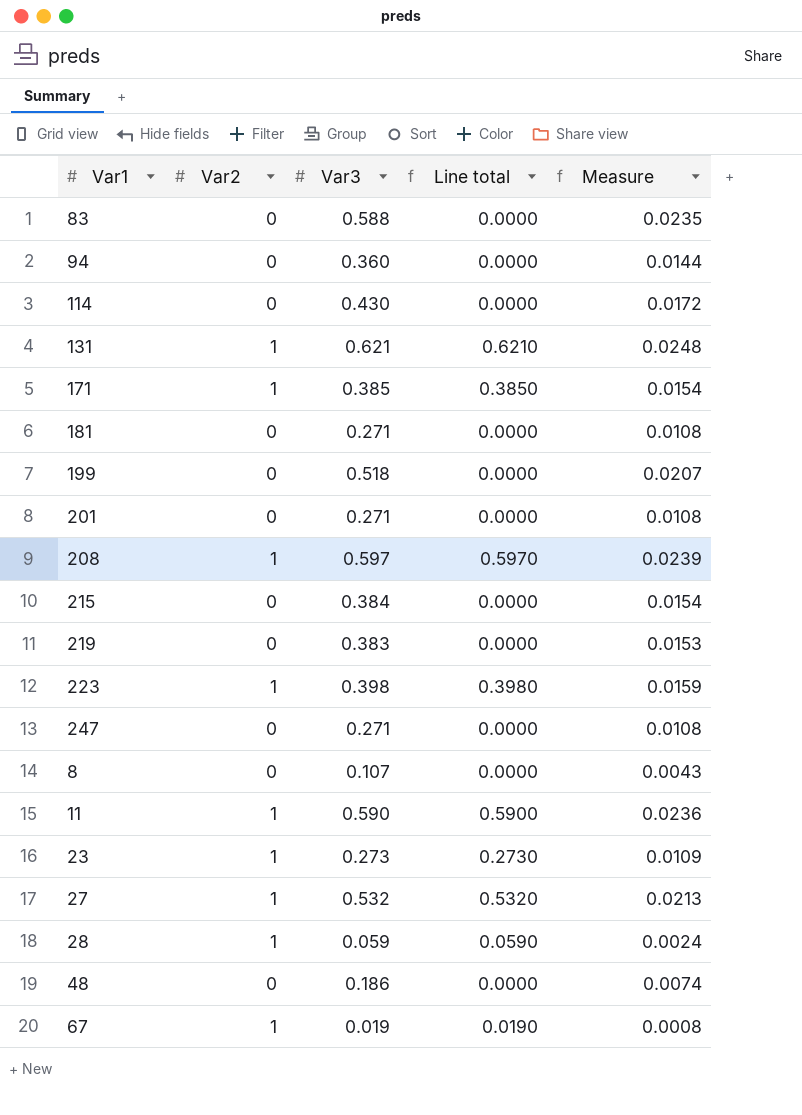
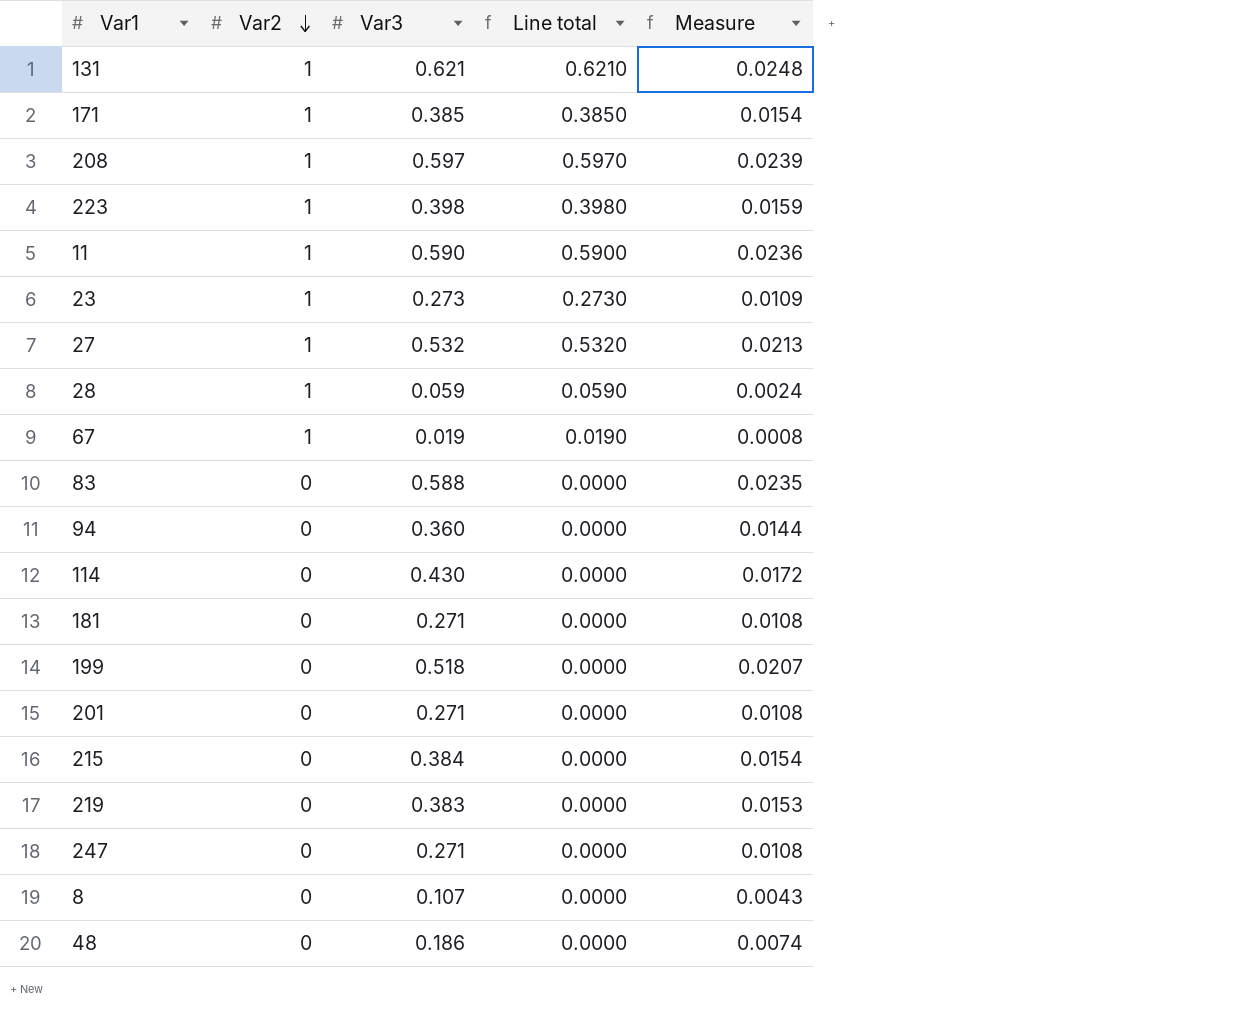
row order: none -> Var2 descending

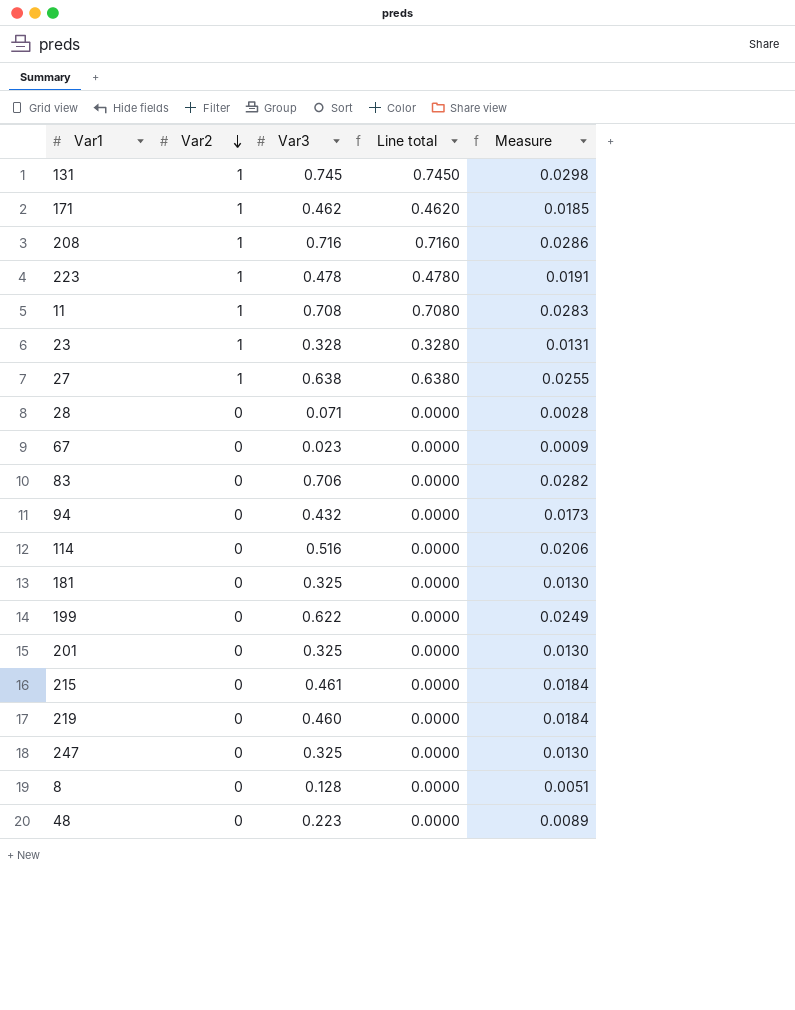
131 | Var3: 0.621 -> 0.745
131 | Line total: 0.6210 -> 0.7450
131 | Measure: 0.0248 -> 0.0298
171 | Var3: 0.385 -> 0.462
171 | Line total: 0.3850 -> 0.4620
171 | Measure: 0.0154 -> 0.0185
208 | Var3: 0.597 -> 0.716
208 | Line total: 0.5970 -> 0.7160
208 | Measure: 0.0239 -> 0.0286
223 | Var3: 0.398 -> 0.478
223 | Line total: 0.3980 -> 0.4780
223 | Measure: 0.0159 -> 0.0191
11 | Var3: 0.590 -> 0.708
11 | Line total: 0.5900 -> 0.7080
11 | Measure: 0.0236 -> 0.0283
23 | Var3: 0.273 -> 0.328
23 | Line total: 0.2730 -> 0.3280
23 | Measure: 0.0109 -> 0.0131
27 | Var3: 0.532 -> 0.638
27 | Line total: 0.5320 -> 0.6380
27 | Measure: 0.0213 -> 0.0255
28 | Var2: 1 -> 0
28 | Var3: 0.059 -> 0.071
28 | Line total: 0.0590 -> 0.0000
28 | Measure: 0.0024 -> 0.0028
67 | Var2: 1 -> 0
67 | Var3: 0.019 -> 0.023
67 | Line total: 0.0190 -> 0.0000
67 | Measure: 0.0008 -> 0.0009
83 | Var3: 0.588 -> 0.706
83 | Measure: 0.0235 -> 0.0282
94 | Var3: 0.360 -> 0.432
94 | Measure: 0.0144 -> 0.0173
114 | Var3: 0.430 -> 0.516
114 | Measure: 0.0172 -> 0.0206
181 | Var3: 0.271 -> 0.325
181 | Measure: 0.0108 -> 0.0130
199 | Var3: 0.518 -> 0.622
199 | Measure: 0.0207 -> 0.0249
201 | Var3: 0.271 -> 0.325
201 | Measure: 0.0108 -> 0.0130
215 | Var3: 0.384 -> 0.461
215 | Measure: 0.0154 -> 0.0184
219 | Var3: 0.383 -> 0.460
219 | Measure: 0.0153 -> 0.0184
247 | Var3: 0.271 -> 0.325
247 | Measure: 0.0108 -> 0.0130
8 | Var3: 0.107 -> 0.128
8 | Measure: 0.0043 -> 0.0051
48 | Var3: 0.186 -> 0.223
48 | Measure: 0.0074 -> 0.0089

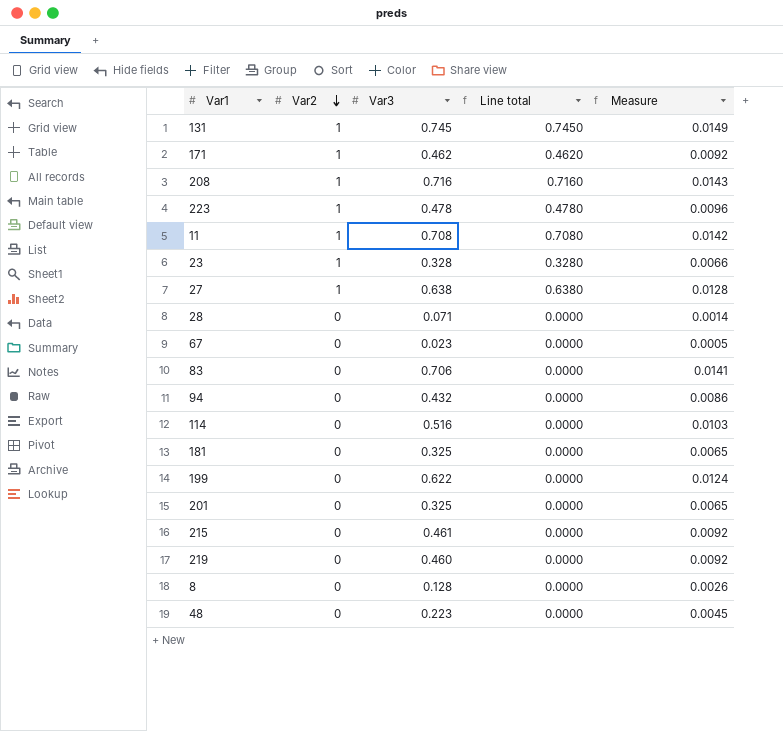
column Measure | formula: [Var3] * 0.04 -> [Var3] * 0.02
row 247: 0 | 0.325 | 0.0000 | 0.0130 -> none

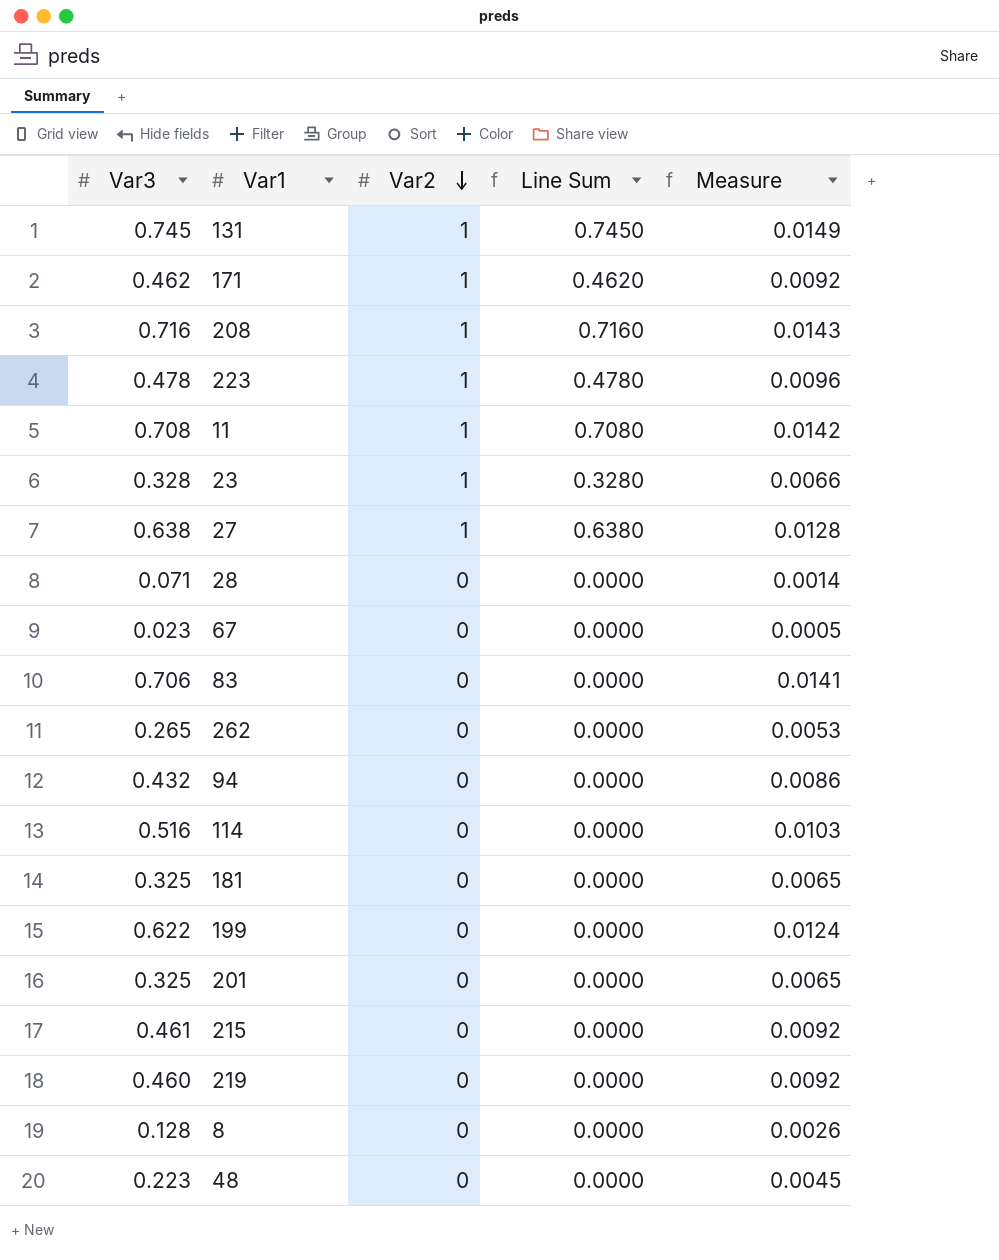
column Var3 | position: 3 -> 1
column name: Line total -> Line Sum
row 262: none -> 0.265 | 0 | 0.0000 | 0.0053

